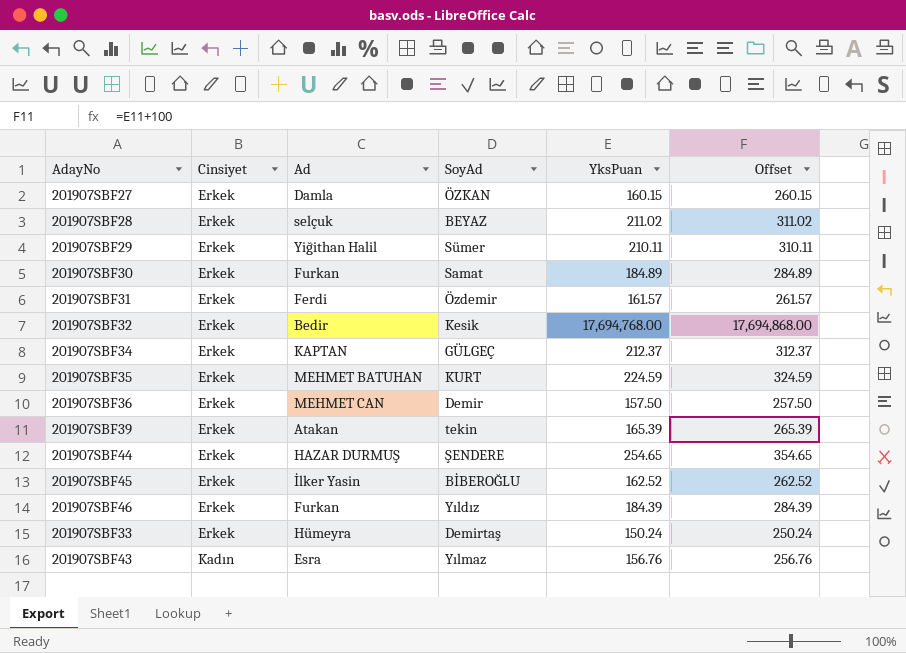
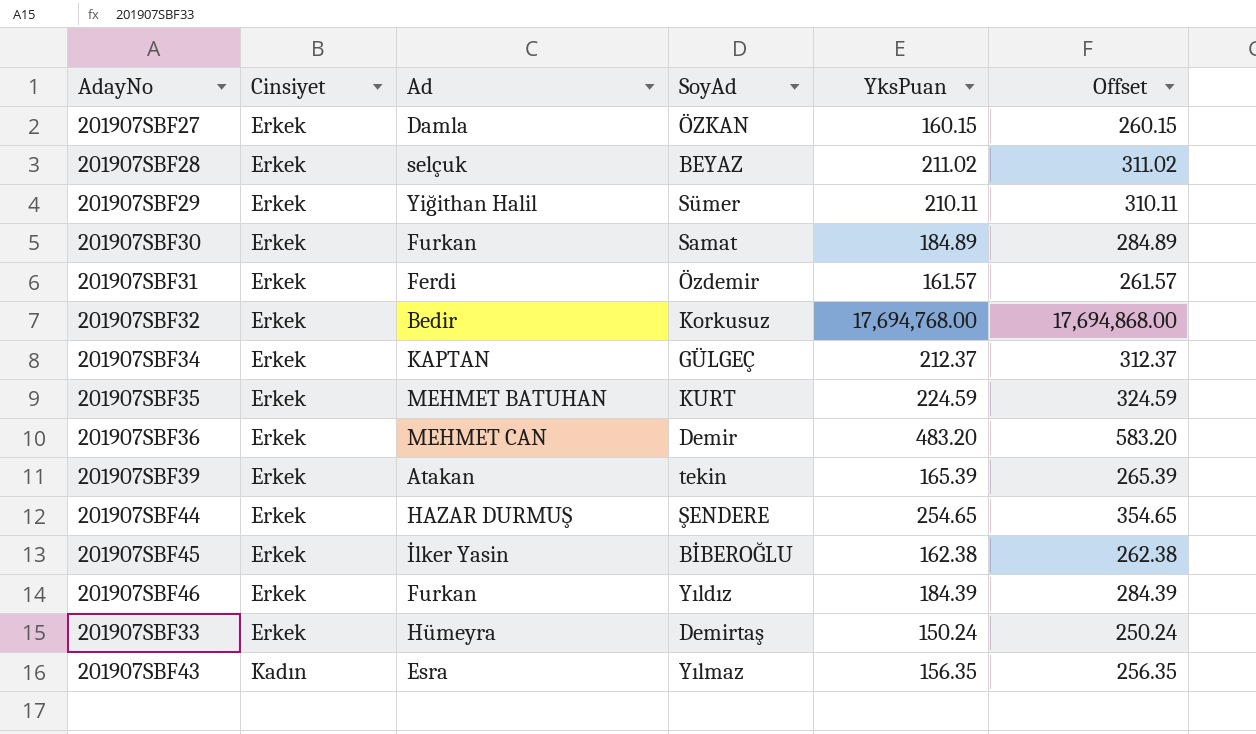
201907SBF32 | SoyAd: Kesik -> Korkusuz
201907SBF36 | YksPuan: 157.50 -> 483.20
201907SBF36 | Offset: 257.50 -> 583.20
201907SBF45 | YksPuan: 162.52 -> 162.38
201907SBF45 | Offset: 262.52 -> 262.38
201907SBF43 | YksPuan: 156.76 -> 156.35
201907SBF43 | Offset: 256.76 -> 256.35

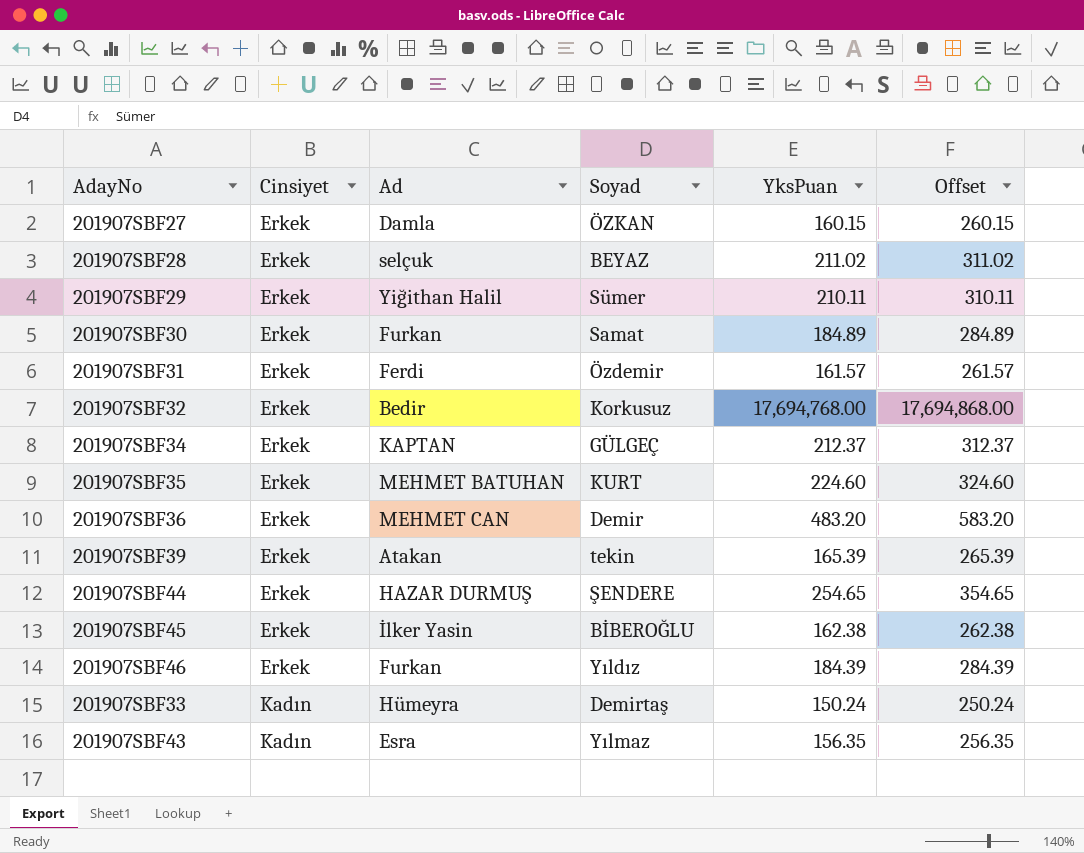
column name: SoyAd -> Soyad
201907SBF35 | YksPuan: 224.59 -> 224.60
201907SBF35 | Offset: 324.59 -> 324.60
201907SBF33 | Cinsiyet: Erkek -> Kadın

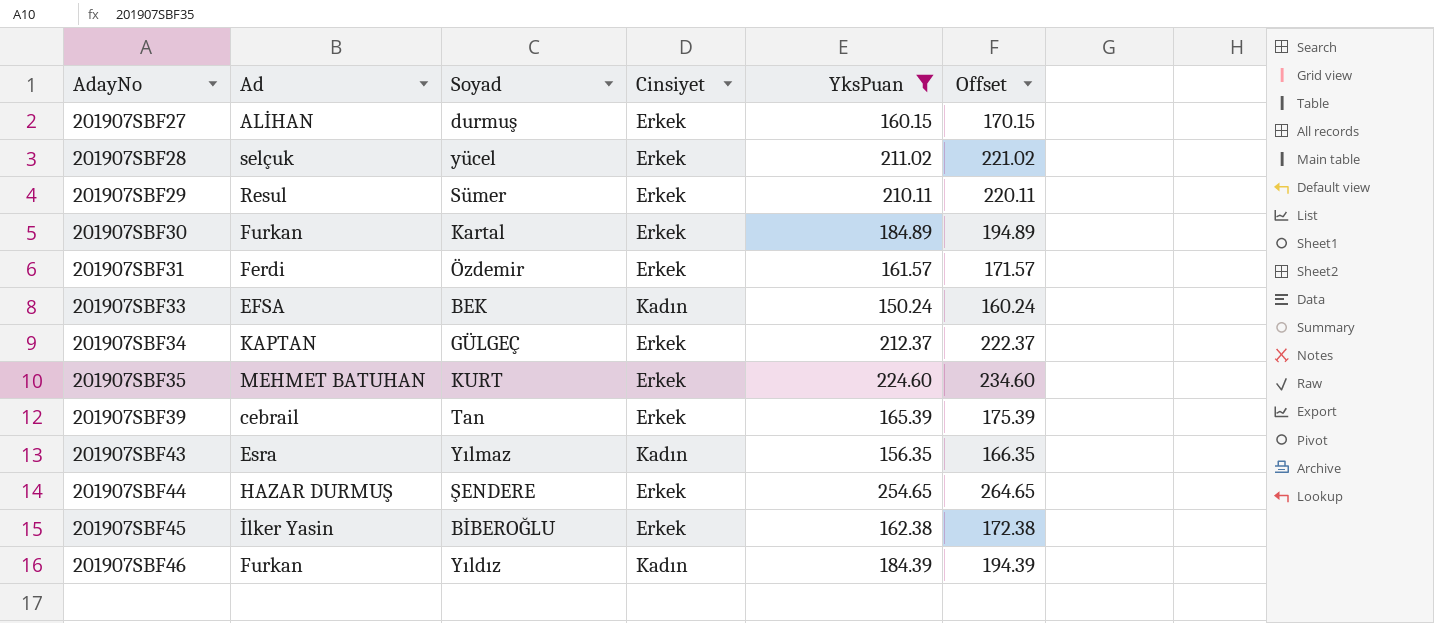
filter: none -> YksPuan <= 254.65
row order: Cinsiyet ascending -> AdayNo ascending
column Cinsiyet | position: 2 -> 4
column Offset | formula: [YksPuan] + 100 -> [YksPuan] + 10
201907SBF27 | Ad: Damla -> ALİHAN
201907SBF27 | Soyad: ÖZKAN -> durmuş
201907SBF28 | Soyad: BEYAZ -> yücel
201907SBF29 | Ad: Yiğithan Halil -> Resul
201907SBF30 | Soyad: Samat -> Kartal
201907SBF33 | Ad: Hümeyra -> EFSA
201907SBF33 | Soyad: Demirtaş -> BEK
201907SBF39 | Ad: Atakan -> cebrail
201907SBF39 | Soyad: tekin -> Tan
201907SBF46 | Cinsiyet: Erkek -> Kadın

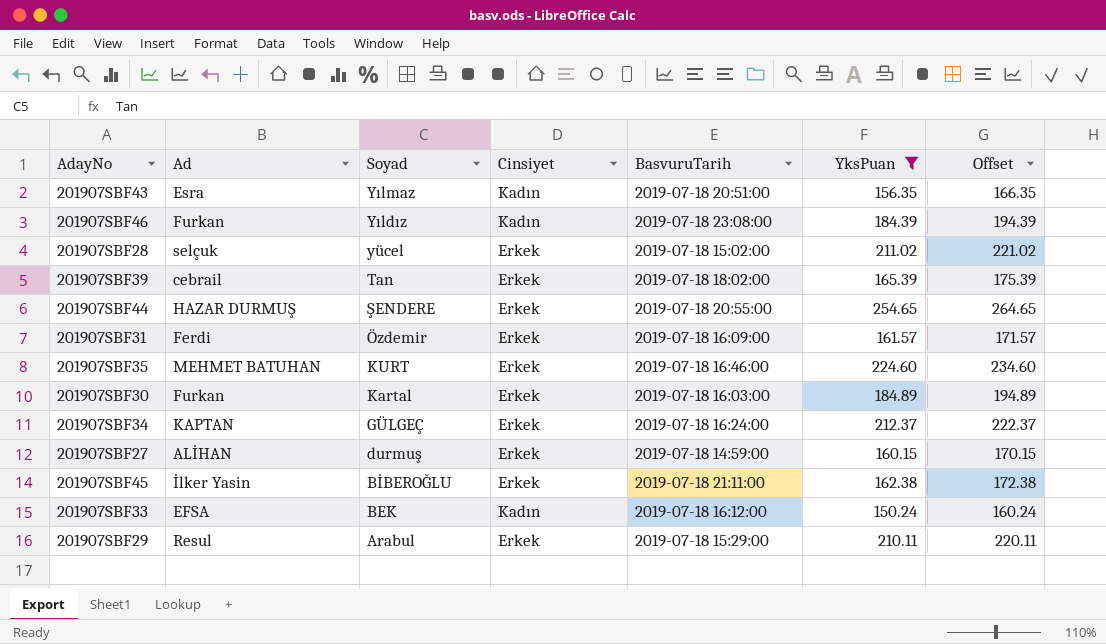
row order: AdayNo ascending -> Soyad descending
column BasvuruTarih | position: none -> 5
201907SBF29 | Soyad: Sümer -> Arabul

